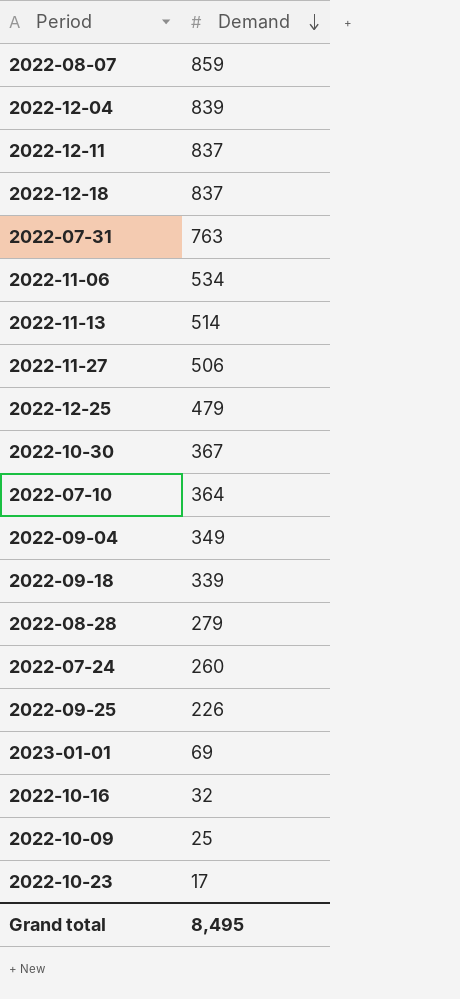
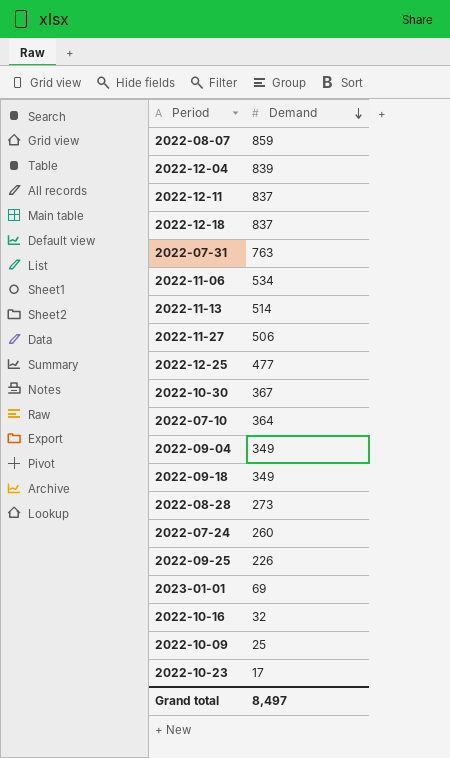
2022-12-25 | Demand: 479 -> 477
2022-09-18 | Demand: 339 -> 349
2022-08-28 | Demand: 279 -> 273
Grand total | Demand: 8,495 -> 8,497

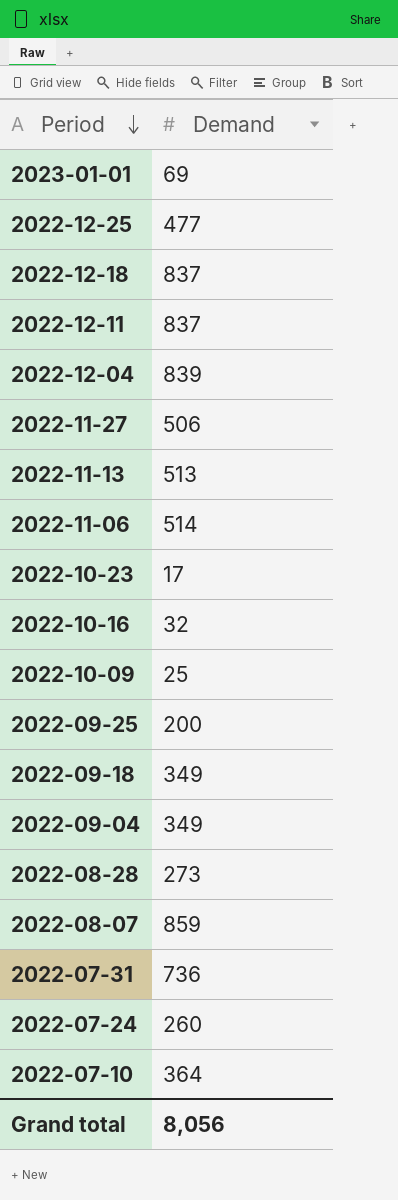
row order: Demand descending -> Period descending
row 2022-10-30: 367 -> none
2022-11-13 | Demand: 514 -> 513
2022-11-06 | Demand: 534 -> 514
2022-09-25 | Demand: 226 -> 200
2022-07-31 | Demand: 763 -> 736
Grand total | Demand: 8,497 -> 8,056

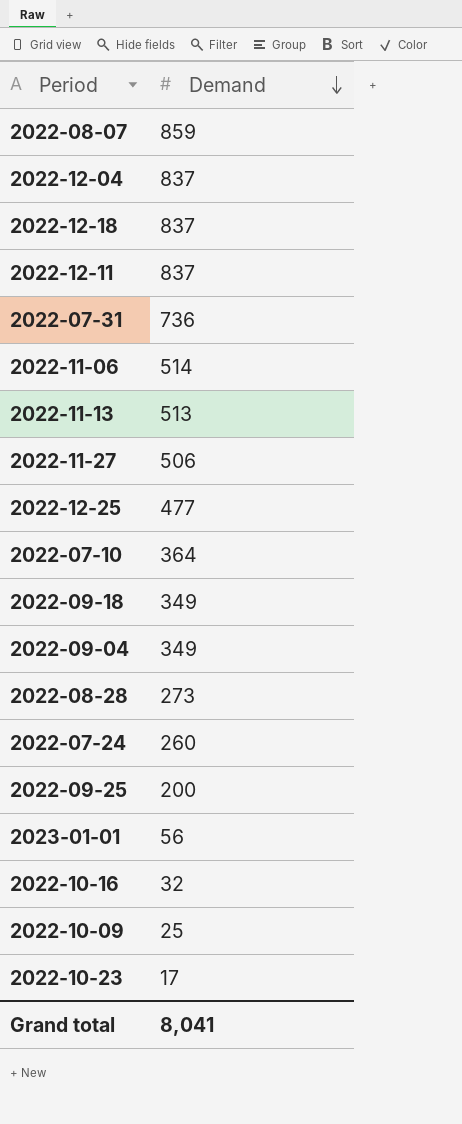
row order: Period descending -> Demand descending
2022-12-04 | Demand: 839 -> 837
2023-01-01 | Demand: 69 -> 56
Grand total | Demand: 8,056 -> 8,041

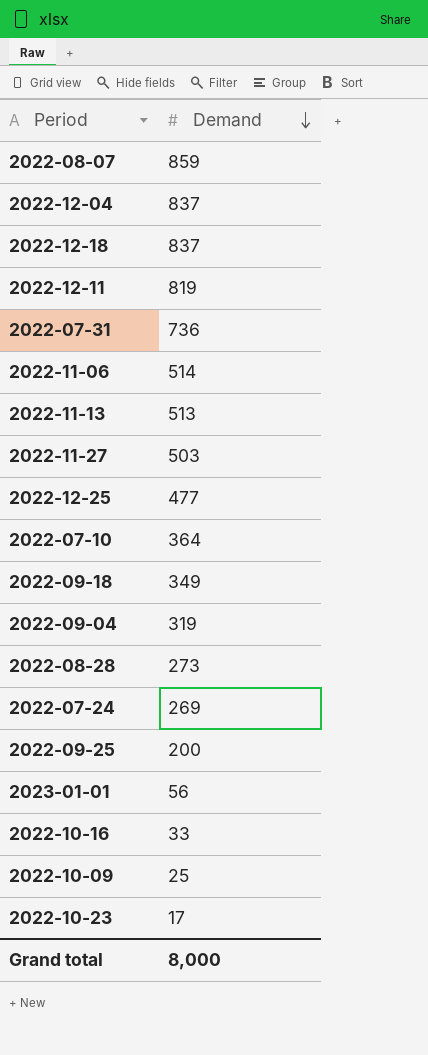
2022-12-11 | Demand: 837 -> 819
2022-11-27 | Demand: 506 -> 503
2022-09-04 | Demand: 349 -> 319
2022-07-24 | Demand: 260 -> 269
2022-10-16 | Demand: 32 -> 33
Grand total | Demand: 8,041 -> 8,000

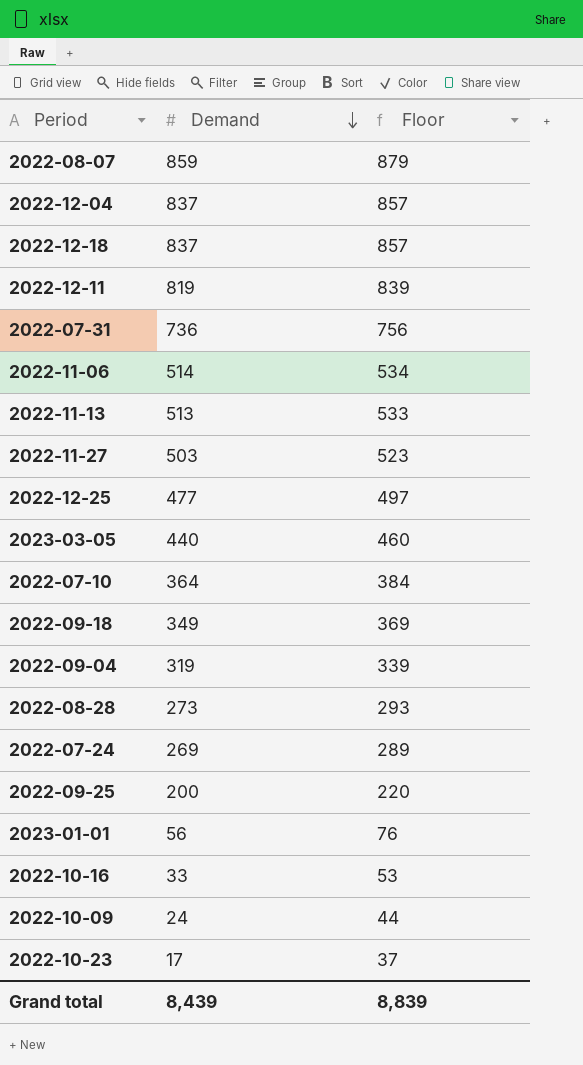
column Floor | formula: none -> [Demand] + 20
row 2023-03-05: none -> 440 | 460
2022-10-09 | Demand: 25 -> 24
Grand total | Demand: 8,000 -> 8,439

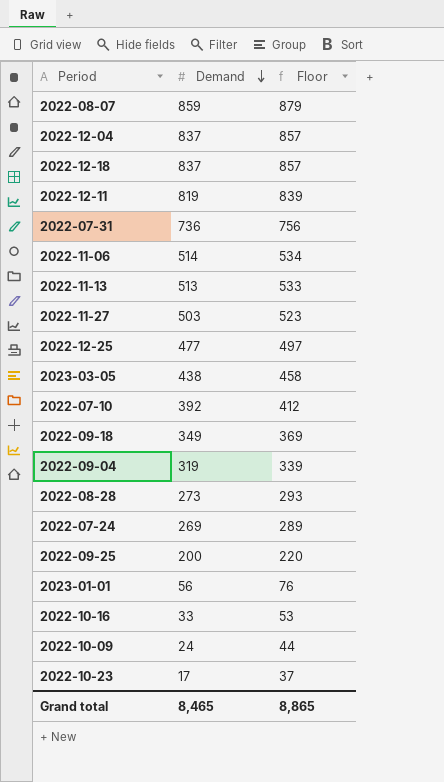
2023-03-05 | Demand: 440 -> 438
2023-03-05 | Floor: 460 -> 458
2022-07-10 | Demand: 364 -> 392
2022-07-10 | Floor: 384 -> 412
Grand total | Demand: 8,439 -> 8,465
Grand total | Floor: 8,839 -> 8,865

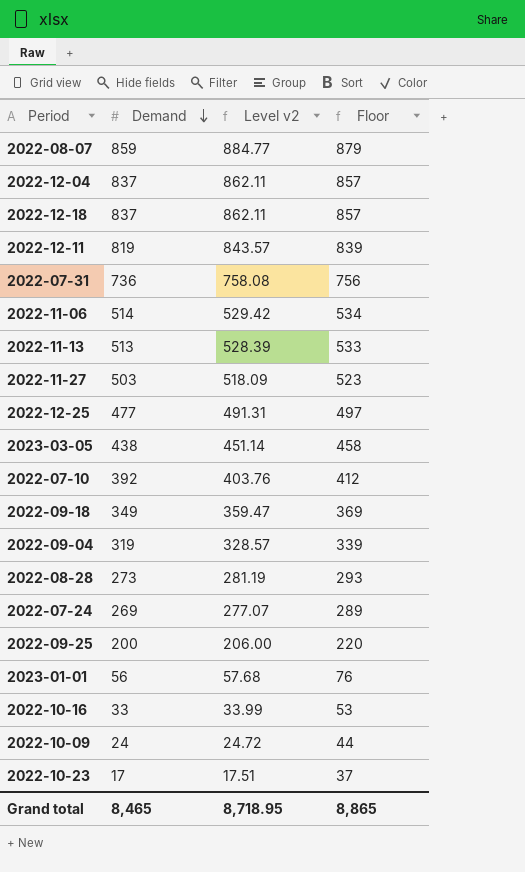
column Level v2 | formula: none -> [Demand] * 1.03

